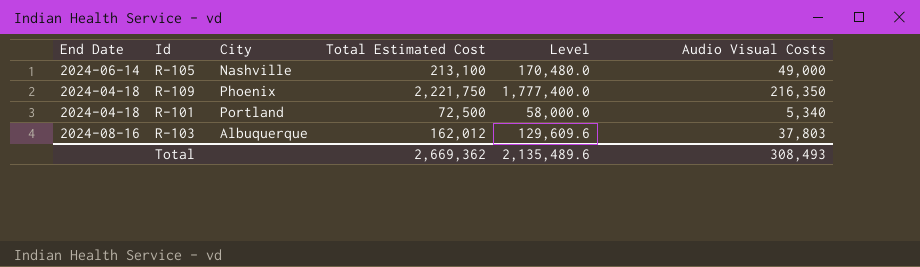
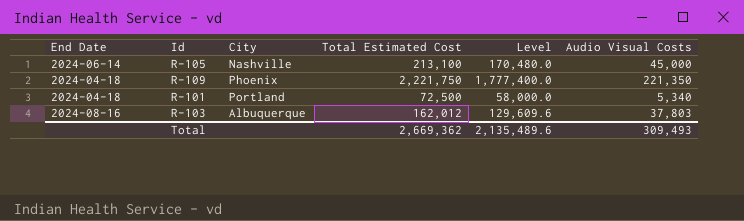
R-105 | Audio Visual Costs: 49,000 -> 45,000
R-109 | Audio Visual Costs: 216,350 -> 221,350
Total | Audio Visual Costs: 308,493 -> 309,493

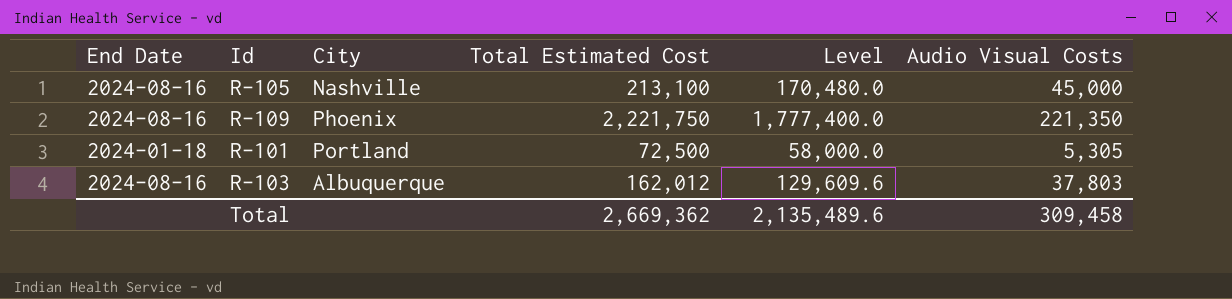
R-105 | End Date: 2024-06-14 -> 2024-08-16
R-109 | End Date: 2024-04-18 -> 2024-08-16
R-101 | End Date: 2024-04-18 -> 2024-01-18
R-101 | Audio Visual Costs: 5,340 -> 5,305
Total | Audio Visual Costs: 309,493 -> 309,458

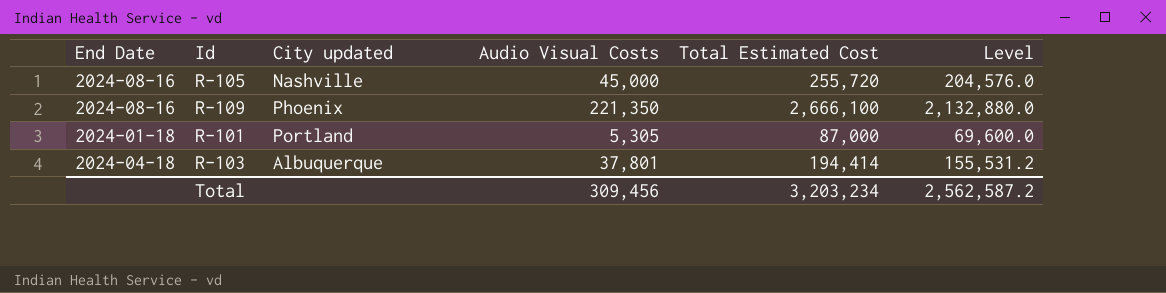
column name: City -> City updated
column Audio Visual Costs | position: 6 -> 4
R-105 | Total Estimated Cost: 213,100 -> 255,720
R-105 | Level: 170,480.0 -> 204,576.0
R-109 | Total Estimated Cost: 2,221,750 -> 2,666,100
R-109 | Level: 1,777,400.0 -> 2,132,880.0
R-101 | Total Estimated Cost: 72,500 -> 87,000
R-101 | Level: 58,000.0 -> 69,600.0
R-103 | End Date: 2024-08-16 -> 2024-04-18
R-103 | Audio Visual Costs: 37,803 -> 37,801
R-103 | Total Estimated Cost: 162,012 -> 194,414
R-103 | Level: 129,609.6 -> 155,531.2
Total | Audio Visual Costs: 309,458 -> 309,456
Total | Total Estimated Cost: 2,669,362 -> 3,203,234
Total | Level: 2,135,489.6 -> 2,562,587.2

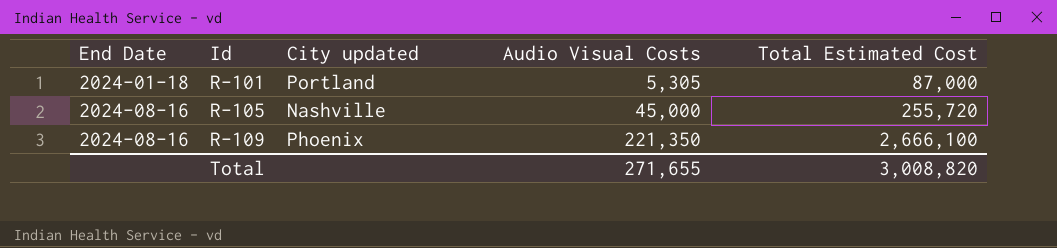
row order: none -> End Date ascending
column Level | formula: [Total Estimated Cost] * 0.8 -> none
row R-103: 2024-04-18 | Albuquerque | 37,801 | 194,414 | 155,531.2 -> none
Total | Audio Visual Costs: 309,456 -> 271,655
Total | Total Estimated Cost: 3,203,234 -> 3,008,820

